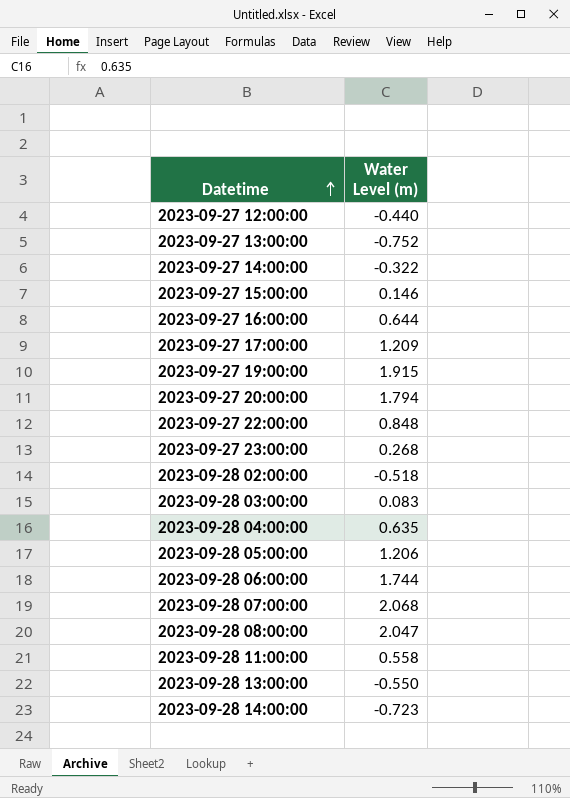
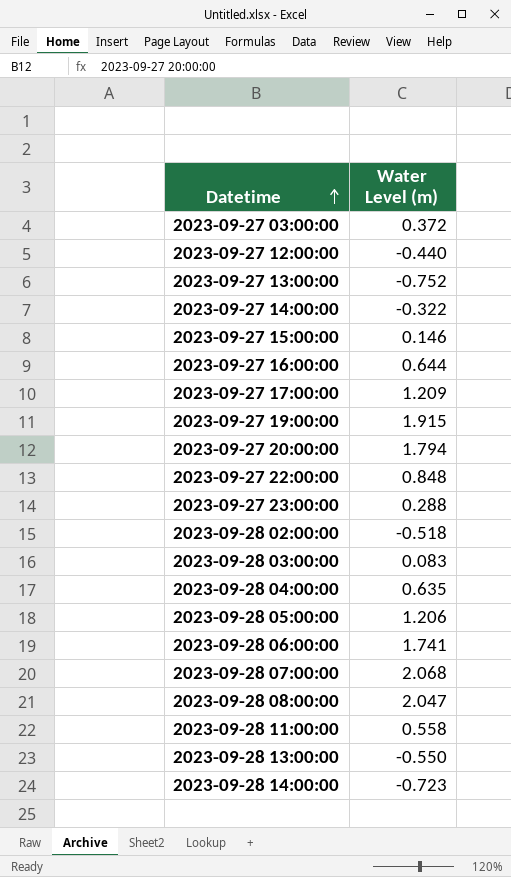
row 2023-09-27 03:00:00: none -> 0.372
2023-09-27 23:00:00 | Water Level (m): 0.268 -> 0.288
2023-09-28 06:00:00 | Water Level (m): 1.744 -> 1.741

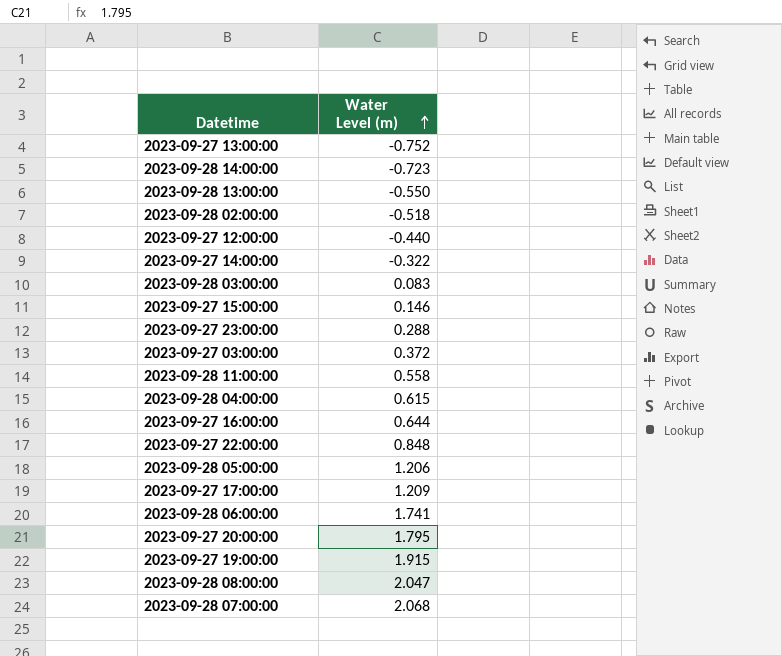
row order: Datetime ascending -> Water Level (m) ascending
2023-09-28 04:00:00 | Water Level (m): 0.635 -> 0.615
2023-09-27 20:00:00 | Water Level (m): 1.794 -> 1.795

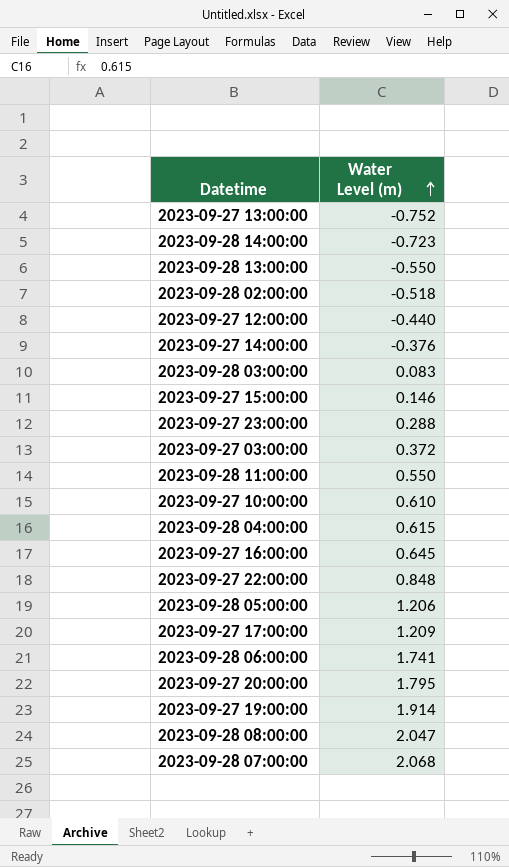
2023-09-27 14:00:00 | Water Level (m): -0.322 -> -0.376
2023-09-28 11:00:00 | Water Level (m): 0.558 -> 0.550
row 2023-09-27 10:00:00: none -> 0.610
2023-09-27 16:00:00 | Water Level (m): 0.644 -> 0.645
2023-09-27 19:00:00 | Water Level (m): 1.915 -> 1.914

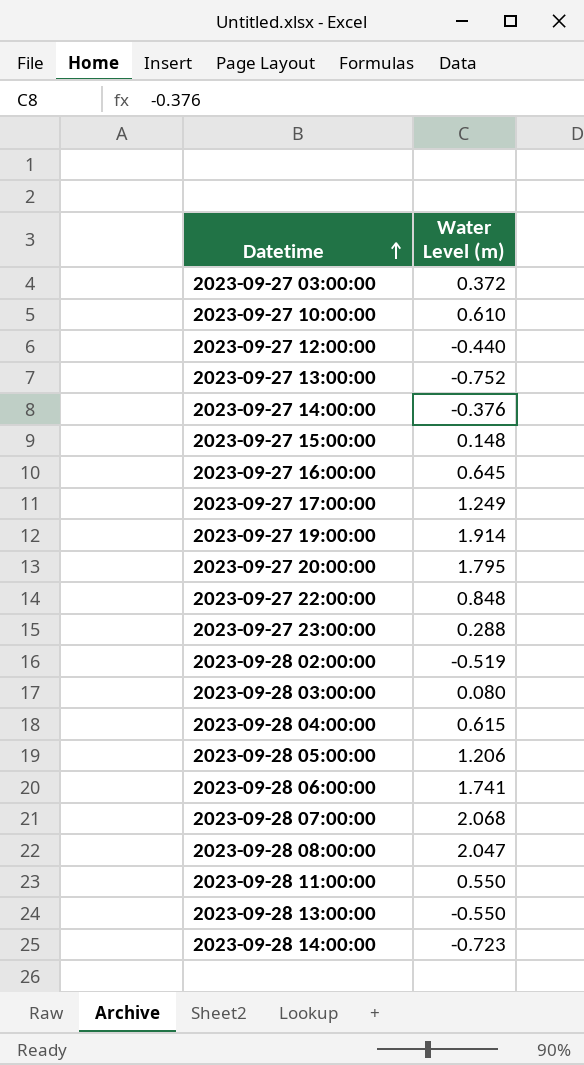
row order: Water Level (m) ascending -> Datetime ascending
2023-09-27 15:00:00 | Water Level (m): 0.146 -> 0.148
2023-09-27 17:00:00 | Water Level (m): 1.209 -> 1.249
2023-09-28 02:00:00 | Water Level (m): -0.518 -> -0.519
2023-09-28 03:00:00 | Water Level (m): 0.083 -> 0.080

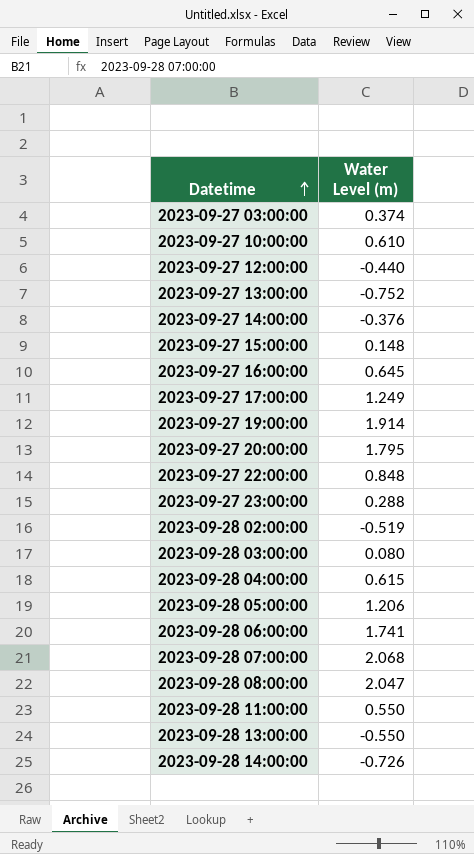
2023-09-27 03:00:00 | Water Level (m): 0.372 -> 0.374
2023-09-28 14:00:00 | Water Level (m): -0.723 -> -0.726

